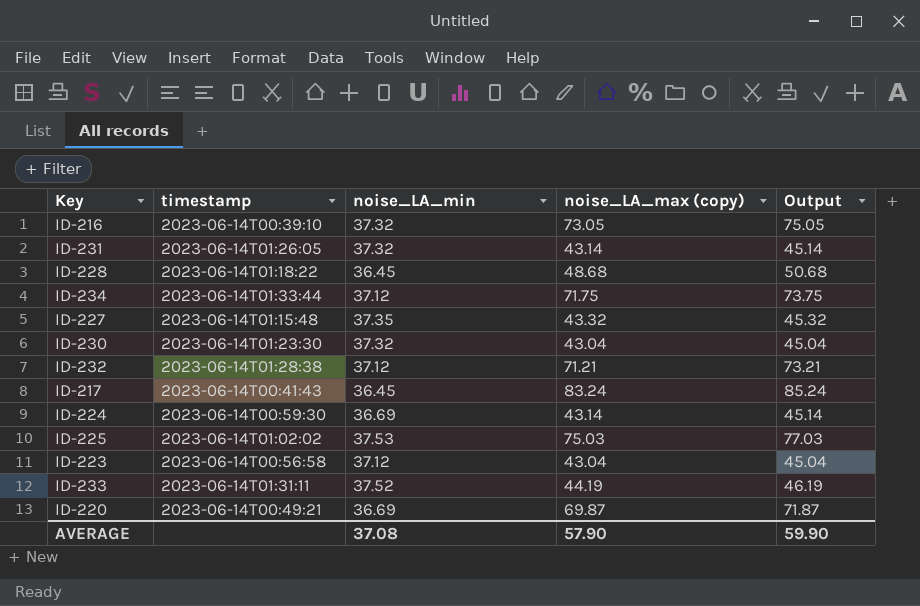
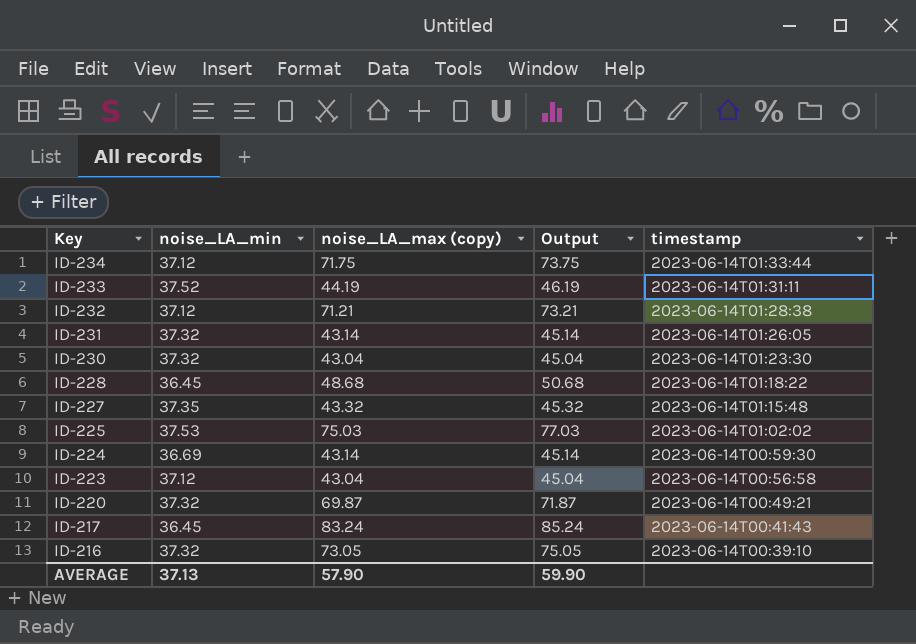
row order: none -> Key descending
column timestamp | position: 2 -> 5
ID-220 | noise_LA_min: 36.69 -> 37.32
AVERAGE | noise_LA_min: 37.08 -> 37.13

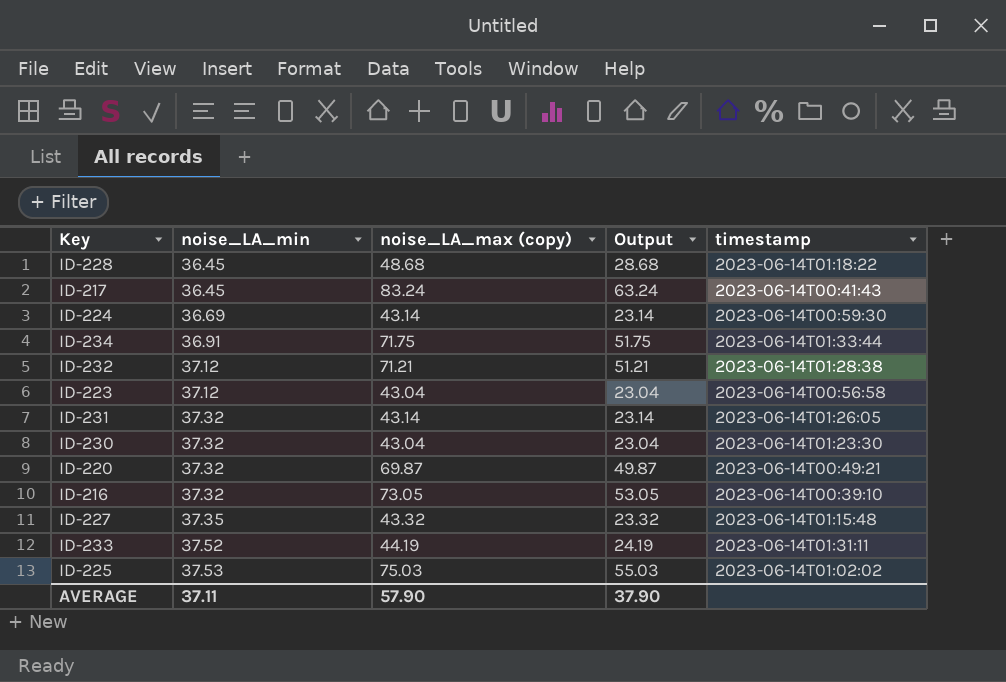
row order: Key descending -> noise_LA_min ascending
column Output | formula: [noise_LA_max (copy)] + 2 -> [noise_LA_max (copy)] - 20
ID-234 | noise_LA_min: 37.12 -> 36.91
AVERAGE | noise_LA_min: 37.13 -> 37.11
AVERAGE | Output: 59.90 -> 37.90

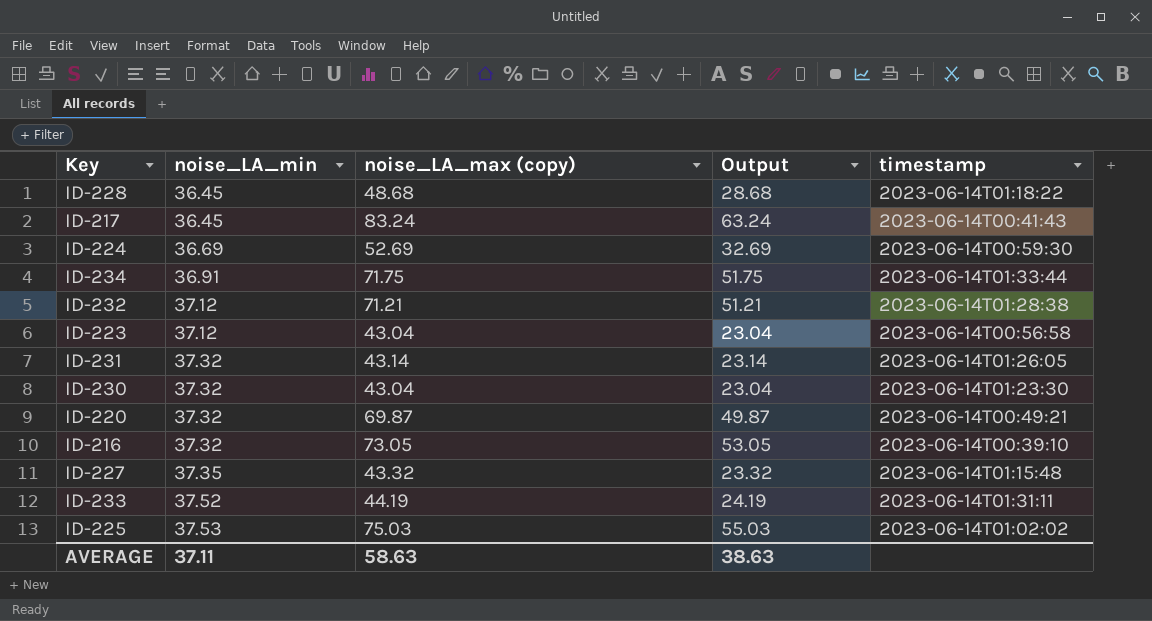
ID-224 | noise_LA_max (copy): 43.14 -> 52.69
ID-224 | Output: 23.14 -> 32.69
AVERAGE | noise_LA_max (copy): 57.90 -> 58.63
AVERAGE | Output: 37.90 -> 38.63

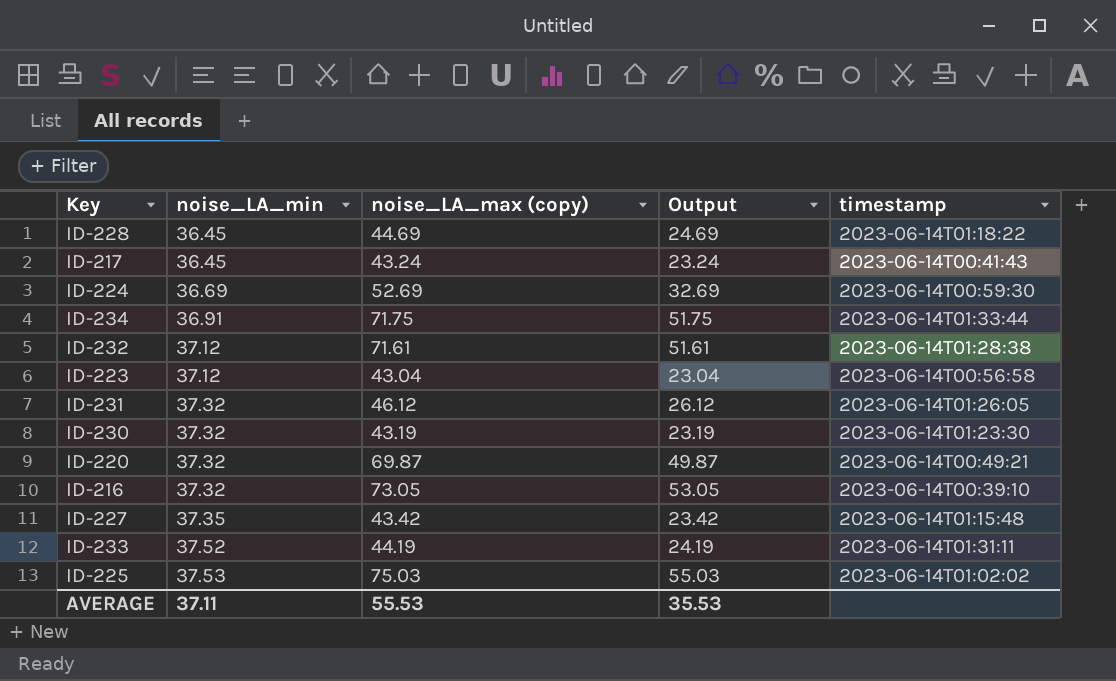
ID-228 | noise_LA_max (copy): 48.68 -> 44.69
ID-228 | Output: 28.68 -> 24.69
ID-217 | noise_LA_max (copy): 83.24 -> 43.24
ID-217 | Output: 63.24 -> 23.24
ID-232 | noise_LA_max (copy): 71.21 -> 71.61
ID-232 | Output: 51.21 -> 51.61
ID-231 | noise_LA_max (copy): 43.14 -> 46.12
ID-231 | Output: 23.14 -> 26.12
ID-230 | noise_LA_max (copy): 43.04 -> 43.19
ID-230 | Output: 23.04 -> 23.19
ID-227 | noise_LA_max (copy): 43.32 -> 43.42
ID-227 | Output: 23.32 -> 23.42
AVERAGE | noise_LA_max (copy): 58.63 -> 55.53
AVERAGE | Output: 38.63 -> 35.53

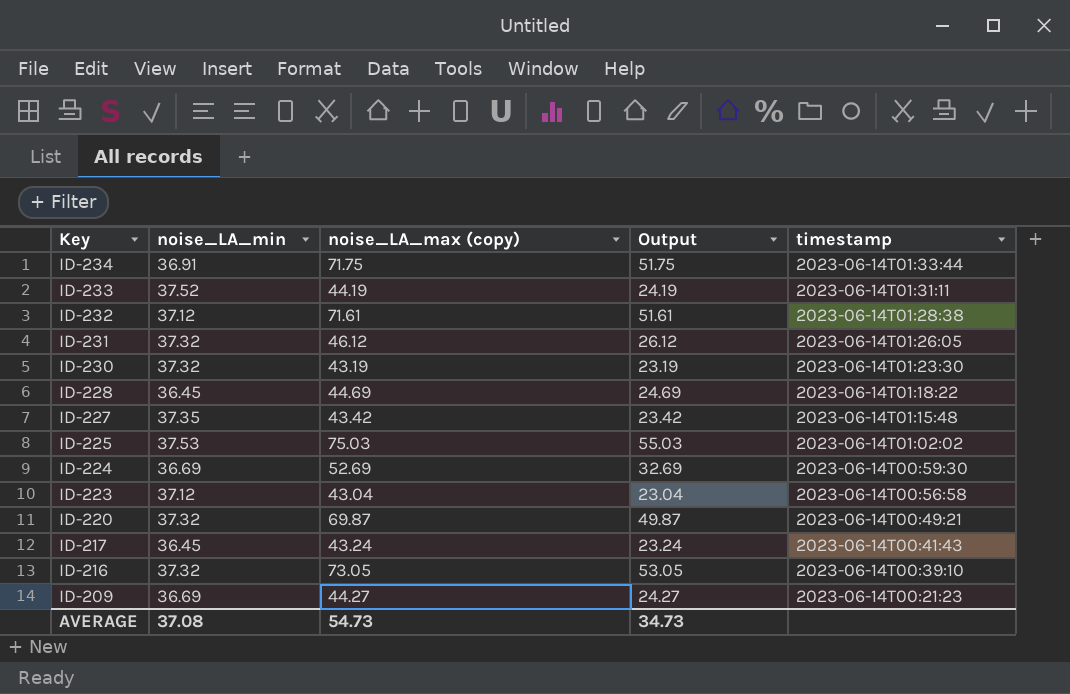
row order: noise_LA_min ascending -> Key descending
row ID-209: none -> 36.69 | 44.27 | 24.27 | 2023-06-14T00:21:23
AVERAGE | noise_LA_min: 37.11 -> 37.08
AVERAGE | noise_LA_max (copy): 55.53 -> 54.73
AVERAGE | Output: 35.53 -> 34.73

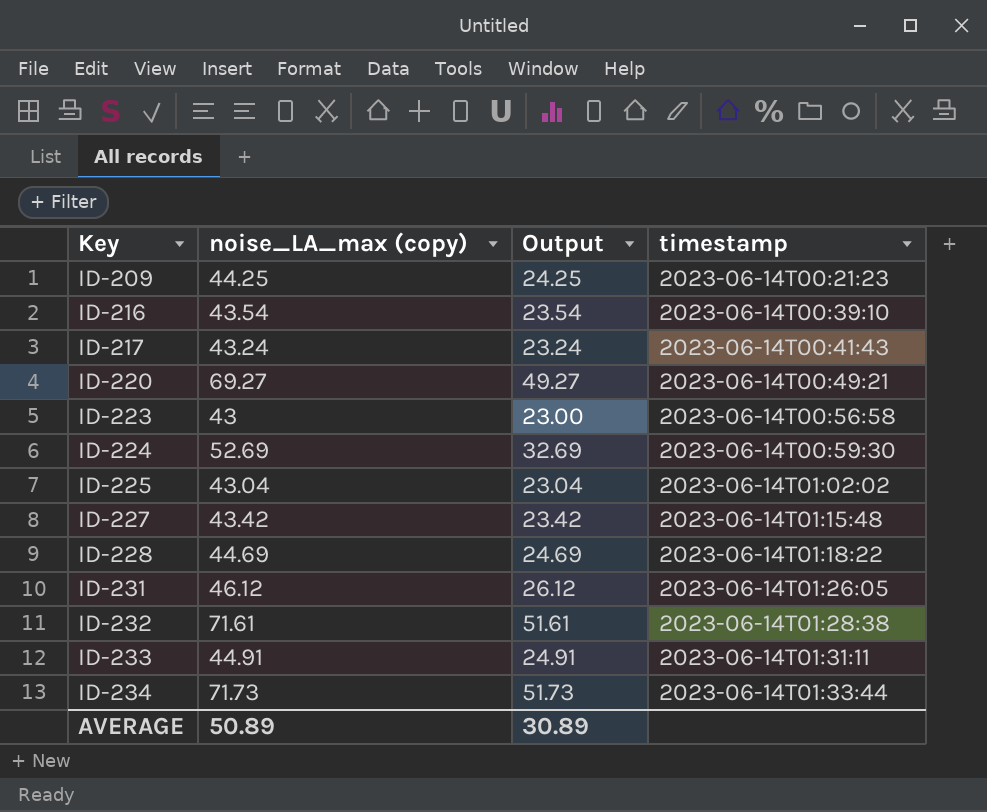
row order: Key descending -> Key ascending
column noise_LA_min | position: 2 -> none
row ID-230: 37.32 | 43.19 | 23.19 | 2023-06-14T01:23:30 -> none
ID-209 | noise_LA_max (copy): 44.27 -> 44.25
ID-209 | Output: 24.27 -> 24.25
ID-216 | noise_LA_max (copy): 73.05 -> 43.54
ID-216 | Output: 53.05 -> 23.54
ID-220 | noise_LA_max (copy): 69.87 -> 69.27
ID-220 | Output: 49.87 -> 49.27
ID-223 | noise_LA_max (copy): 43.04 -> 43
ID-223 | Output: 23.04 -> 23.00
ID-225 | noise_LA_max (copy): 75.03 -> 43.04
ID-225 | Output: 55.03 -> 23.04
ID-233 | noise_LA_max (copy): 44.19 -> 44.91
ID-233 | Output: 24.19 -> 24.91
ID-234 | noise_LA_max (copy): 71.75 -> 71.73
ID-234 | Output: 51.75 -> 51.73
AVERAGE | noise_LA_max (copy): 54.73 -> 50.89
AVERAGE | Output: 34.73 -> 30.89

